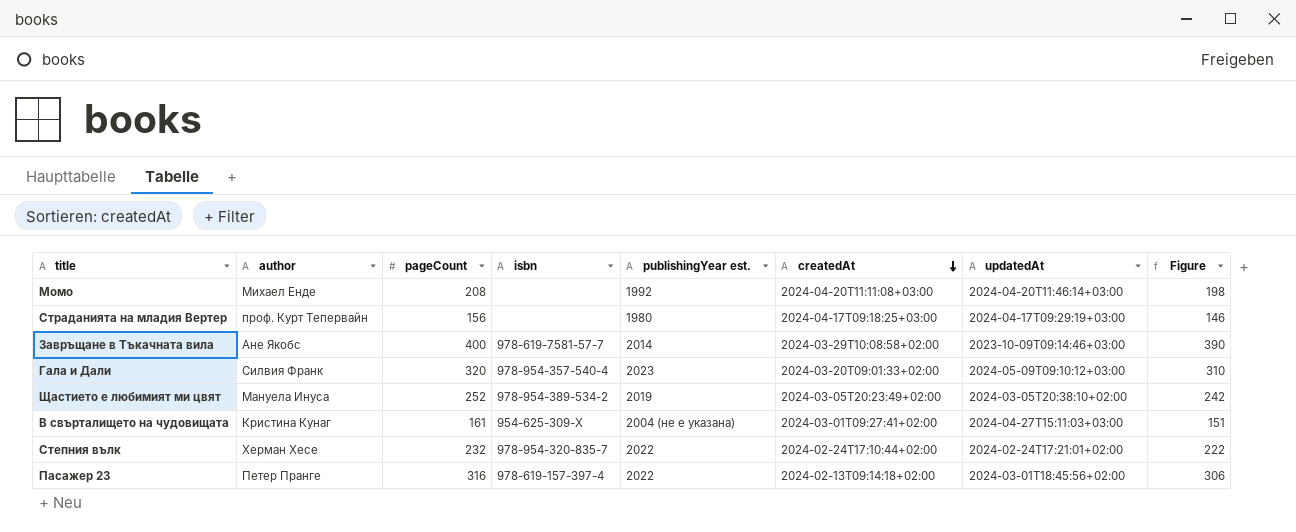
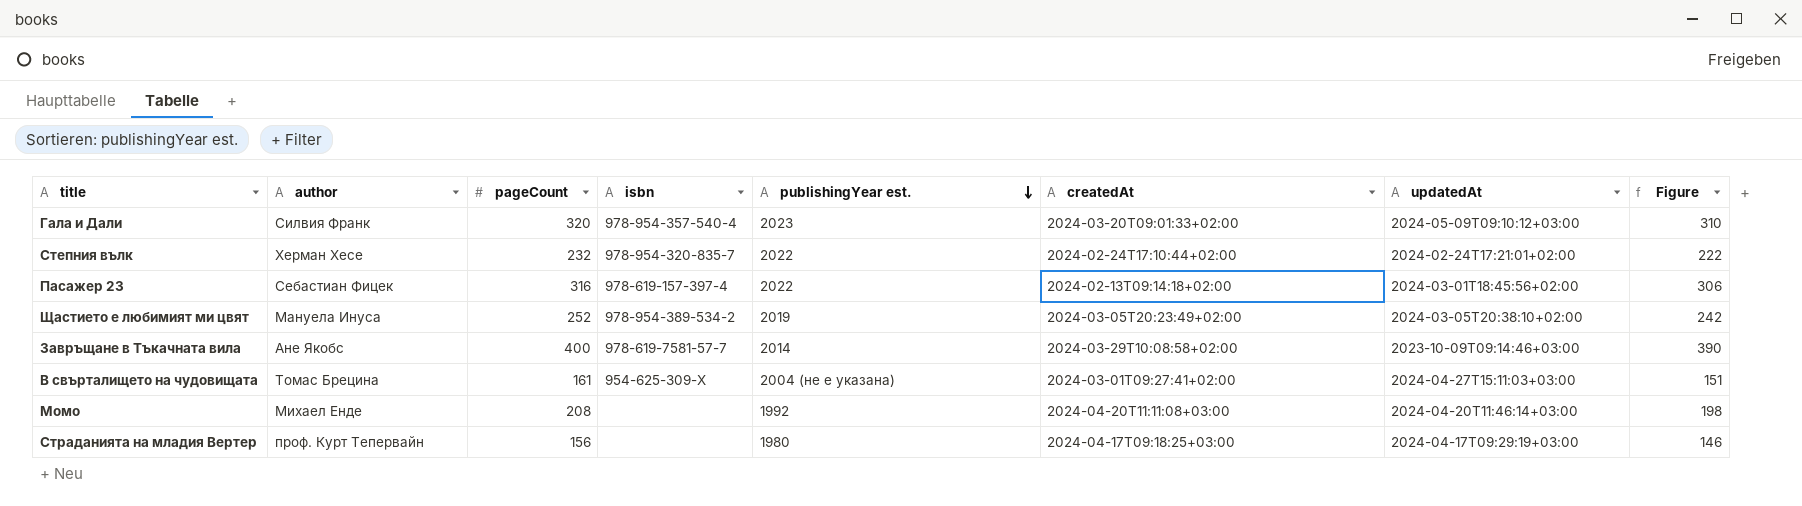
row order: createdAt descending -> publishingYear est. descending
Пасажер 23 | author: Петер Пранге -> Себастиан Фицек
В свърталището на чудовищата | author: Кристина Кунаг -> Томас Брецина

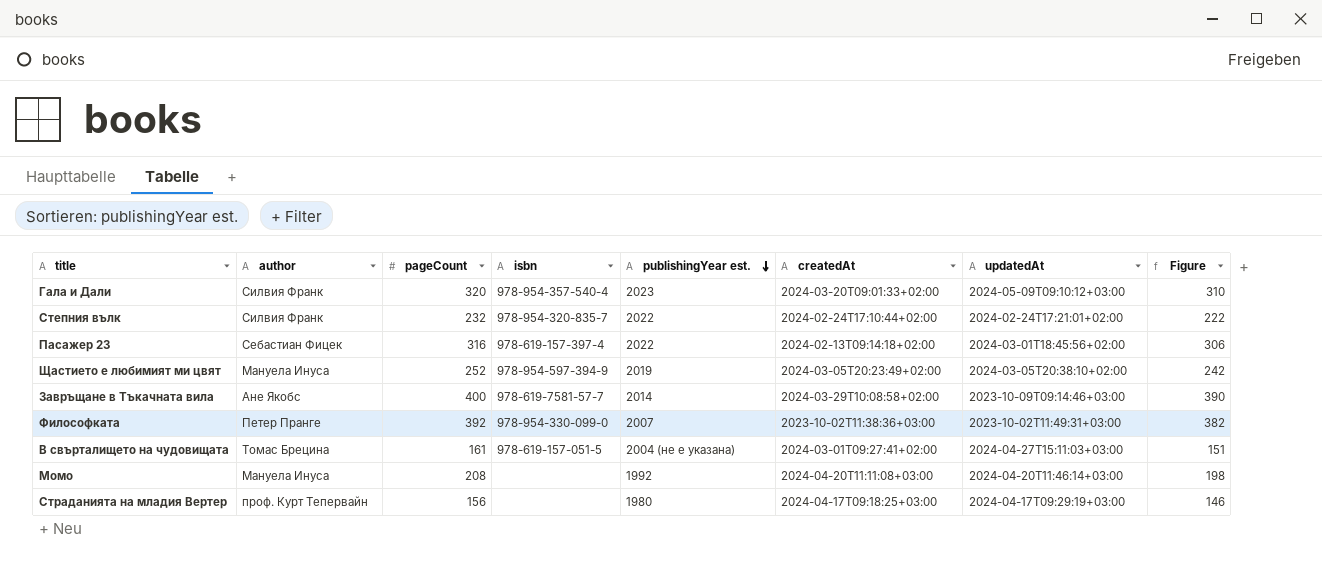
Степния вълк | author: Херман Хесе -> Силвия Франк
Щастието е любимият ми цвят | isbn: 978-954-389-534-2 -> 978-954-597-394-9
row Философката: none -> Петер Пранге | 392 | 978-954-330-099-0 | 2007 | 2023-10-02T11:38:36+03:00 | 2023-10-02T11:49:31+03:00 | 382
В свърталището на чудовищата | isbn: 954-625-309-X -> 978-619-157-051-5
Момо | author: Михаел Енде -> Мануела Инуса

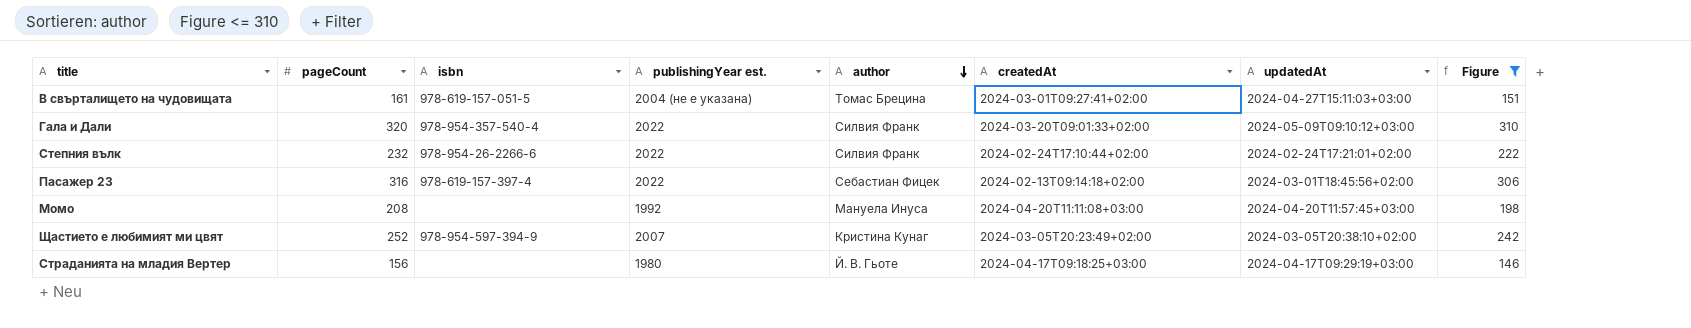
filter: none -> Figure <= 310
row order: publishingYear est. descending -> author descending
column author | position: 2 -> 5
Гала и Дали | publishingYear est.: 2023 -> 2022
Степния вълк | isbn: 978-954-320-835-7 -> 978-954-26-2266-6
Момо | updatedAt: 2024-04-20T11:46:14+03:00 -> 2024-04-20T11:57:45+03:00
Щастието е любимият ми цвят | publishingYear est.: 2019 -> 2007
Щастието е любимият ми цвят | author: Мануела Инуса -> Кристина Кунаг
Страданията на младия Вертер | author: проф. Курт Тепервайн -> Й. В. Гьоте

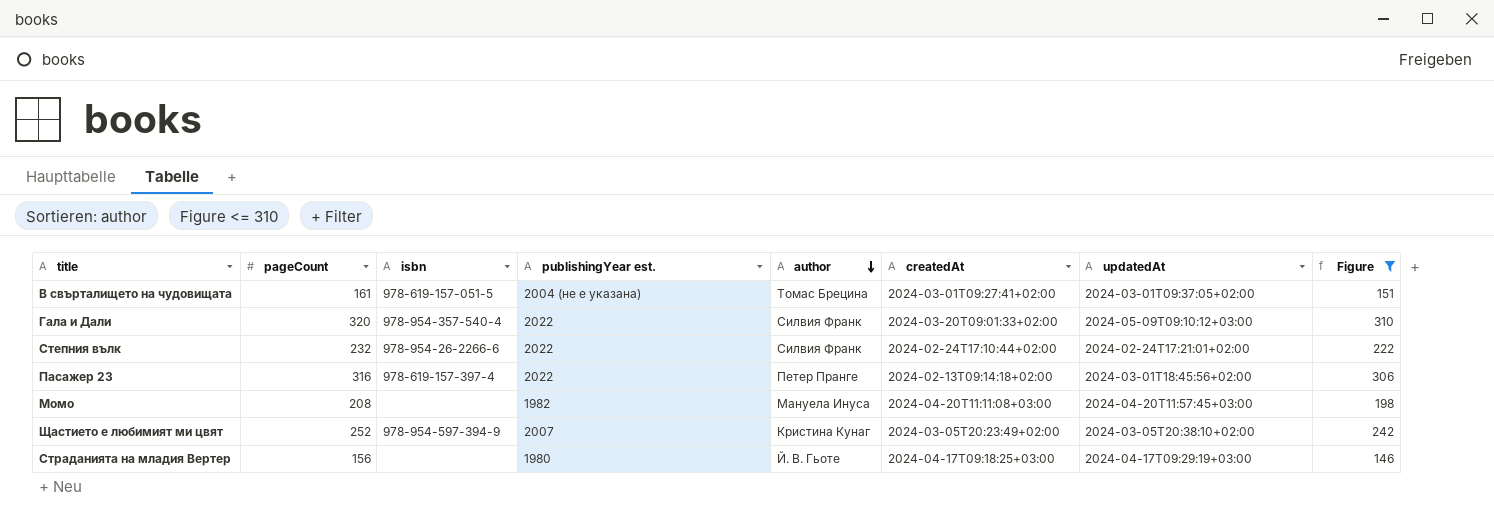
В свърталището на чудовищата | updatedAt: 2024-04-27T15:11:03+03:00 -> 2024-03-01T09:37:05+02:00
Пасажер 23 | author: Себастиан Фицек -> Петер Пранге
Момо | publishingYear est.: 1992 -> 1982

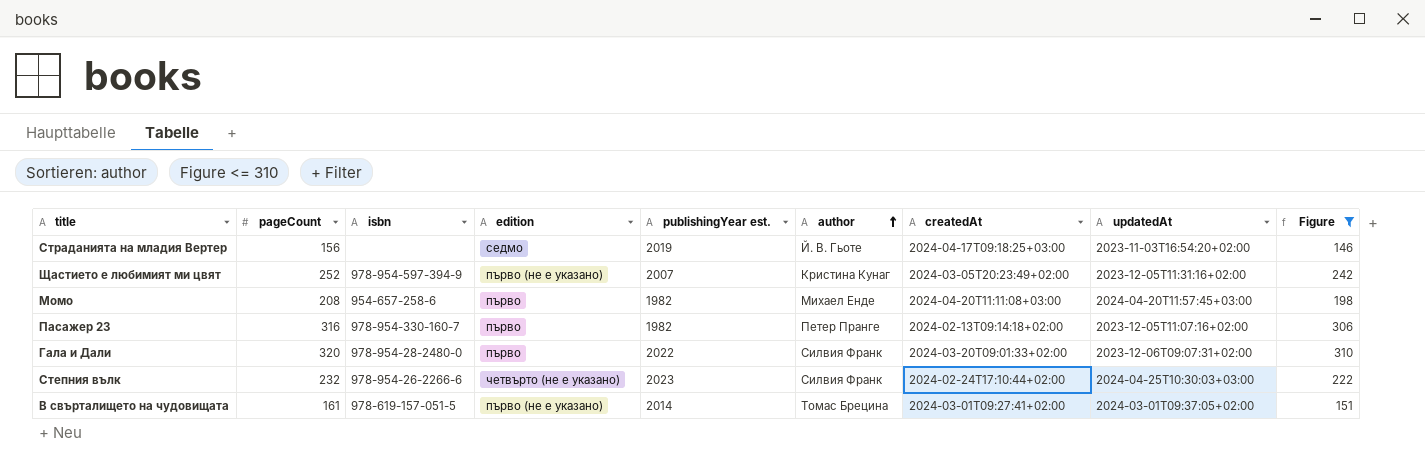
row order: author descending -> author ascending
column edition | position: none -> 4
Страданията на младия Вертер | publishingYear est.: 1980 -> 2019
Страданията на младия Вертер | updatedAt: 2024-04-17T09:29:19+03:00 -> 2023-11-03T16:54:20+02:00
Щастието е любимият ми цвят | updatedAt: 2024-03-05T20:38:10+02:00 -> 2023-12-05T11:31:16+02:00
Момо | isbn: none -> 954-657-258-6
Момо | author: Мануела Инуса -> Михаел Енде
Пасажер 23 | isbn: 978-619-157-397-4 -> 978-954-330-160-7
Пасажер 23 | publishingYear est.: 2022 -> 1982
Пасажер 23 | updatedAt: 2024-03-01T18:45:56+02:00 -> 2023-12-05T11:07:16+02:00
Гала и Дали | isbn: 978-954-357-540-4 -> 978-954-28-2480-0
Гала и Дали | updatedAt: 2024-05-09T09:10:12+03:00 -> 2023-12-06T09:07:31+02:00
Степния вълк | publishingYear est.: 2022 -> 2023
Степния вълк | updatedAt: 2024-02-24T17:21:01+02:00 -> 2024-04-25T10:30:03+03:00
В свърталището на чудовищата | publishingYear est.: 2004 (не е указана) -> 2014

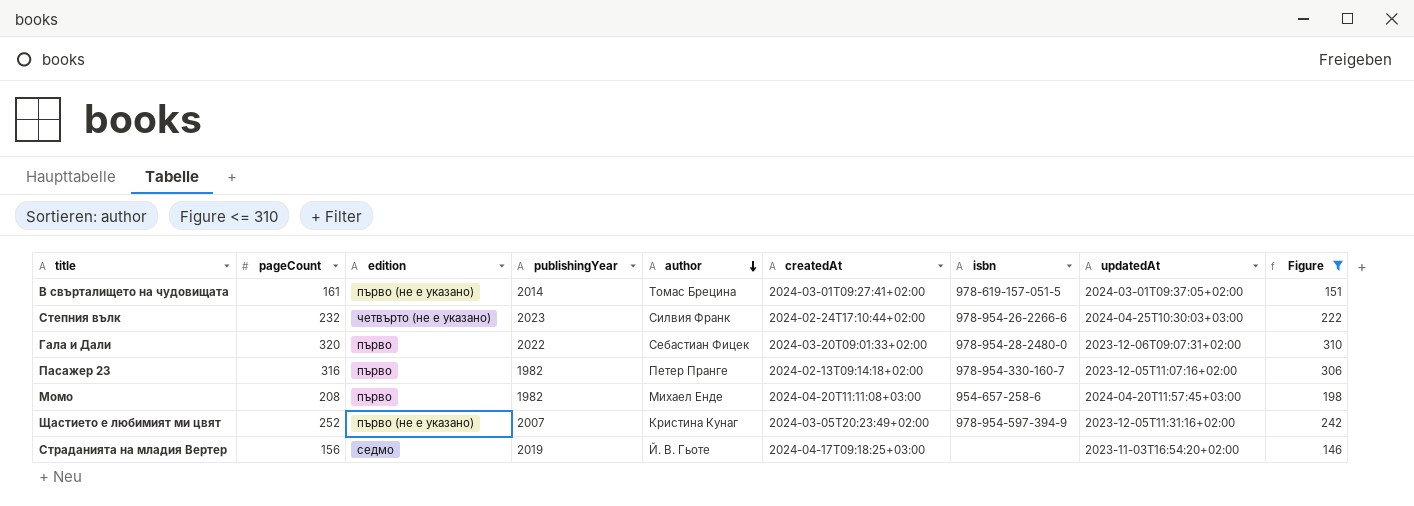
row order: author ascending -> author descending
column name: publishingYear est. -> publishingYear
column isbn | position: 3 -> 7
Гала и Дали | author: Силвия Франк -> Себастиан Фицек

